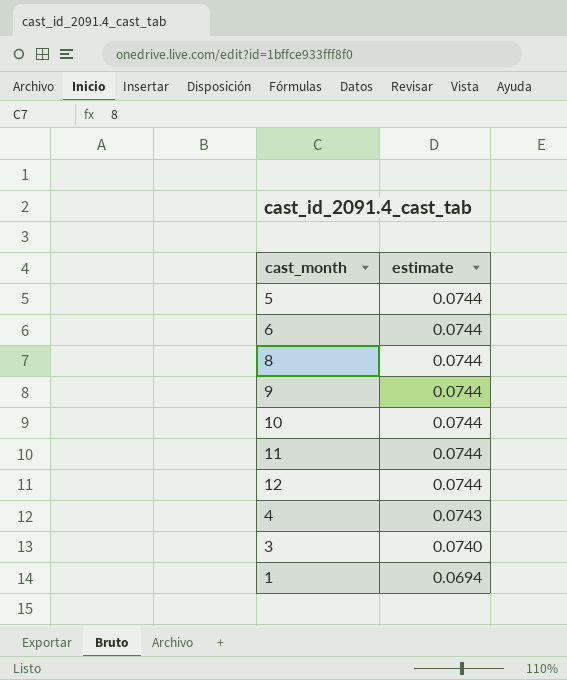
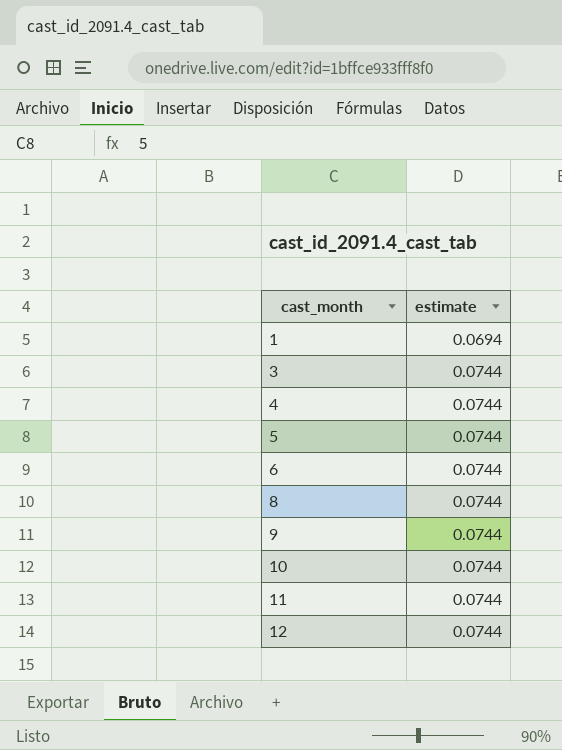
row order: estimate descending -> cast_month ascending
3 | estimate: 0.0740 -> 0.0744
4 | estimate: 0.0743 -> 0.0744

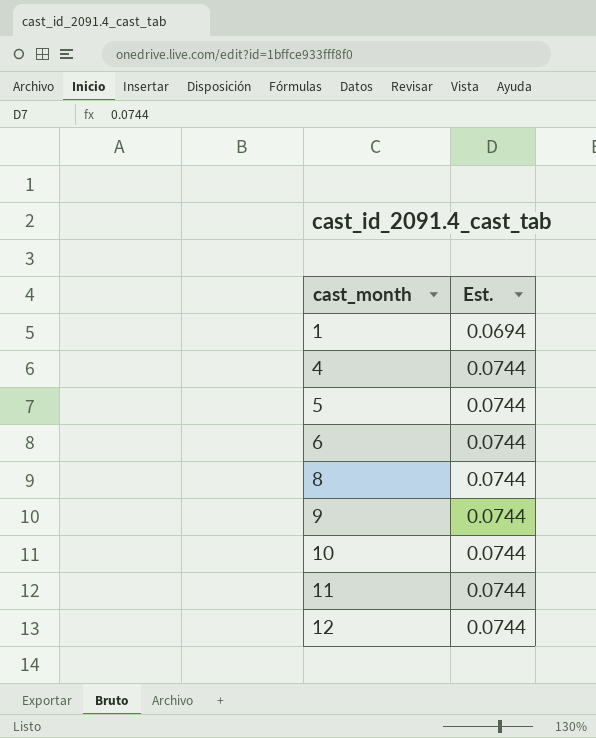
column name: estimate -> Est.
row 3: 0.0744 -> none

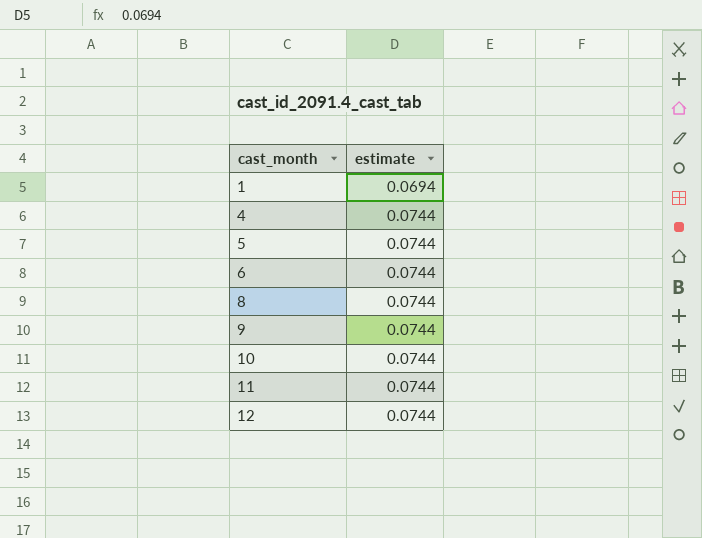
column name: Est. -> estimate

